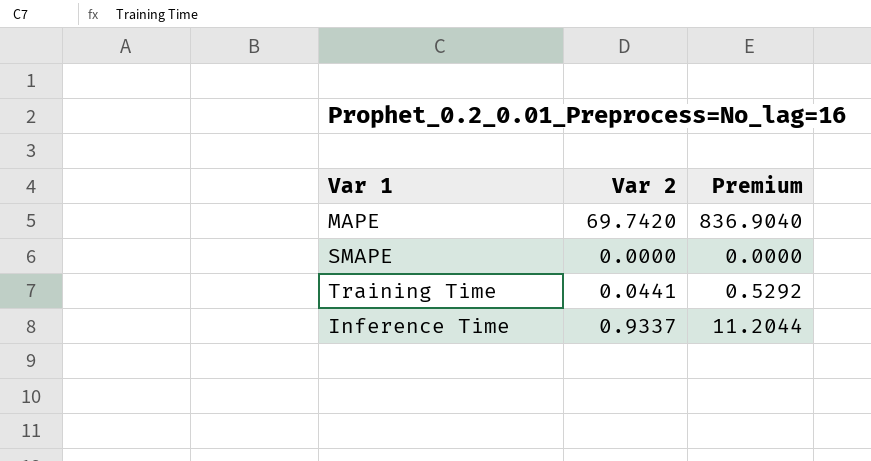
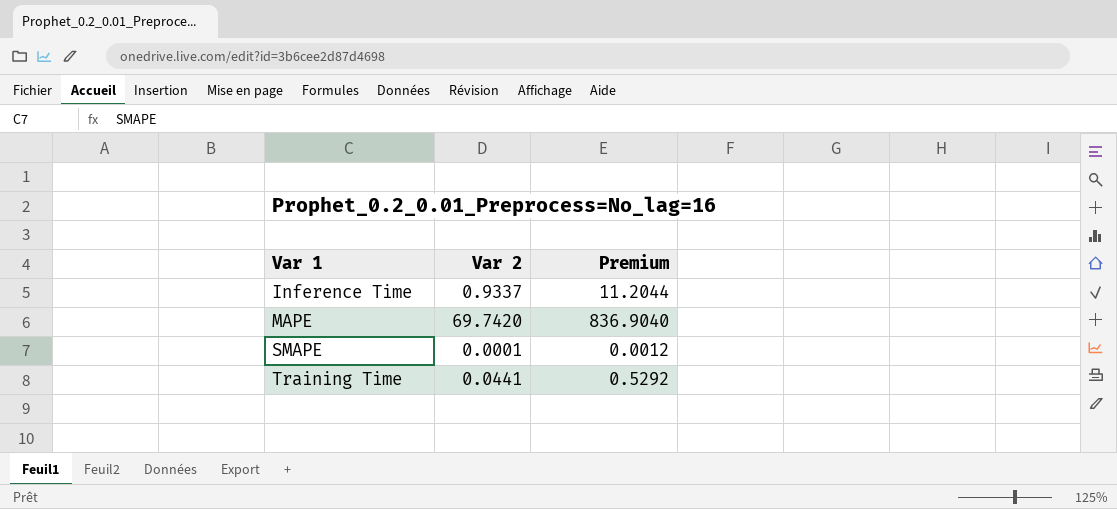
row order: none -> Var 1 ascending
SMAPE | Var 2: 0.0000 -> 0.0001
SMAPE | Premium: 0.0000 -> 0.0012

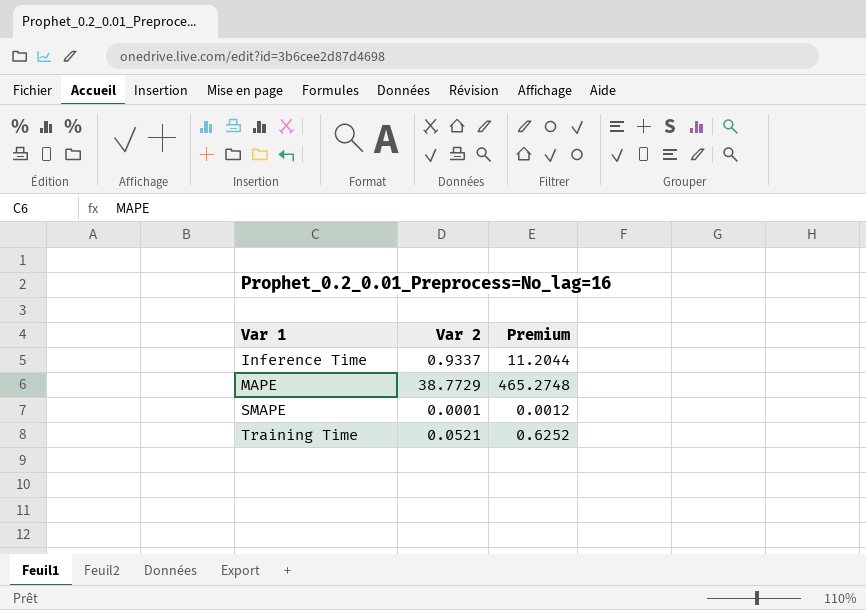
MAPE | Var 2: 69.7420 -> 38.7729
MAPE | Premium: 836.9040 -> 465.2748
Training Time | Var 2: 0.0441 -> 0.0521
Training Time | Premium: 0.5292 -> 0.6252

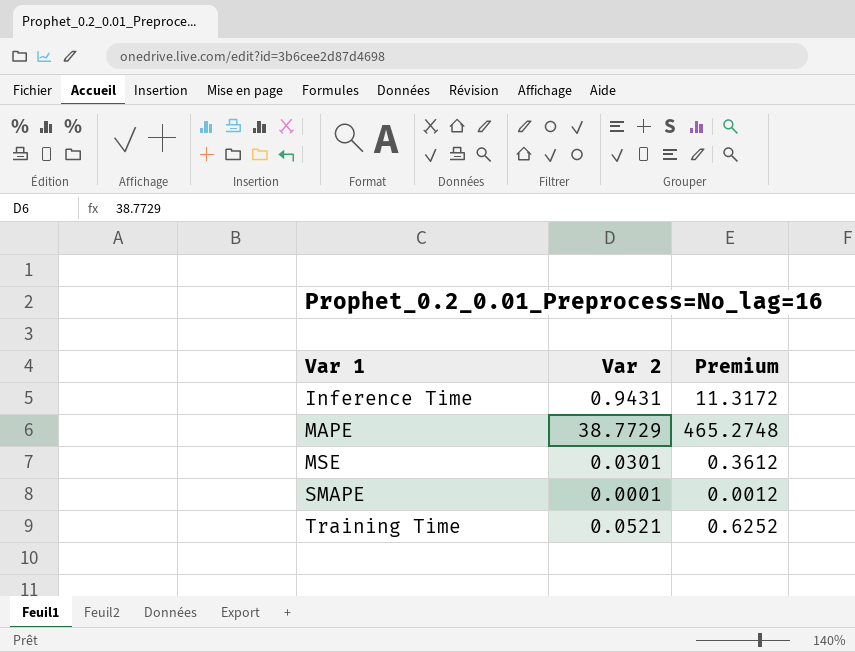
Inference Time | Var 2: 0.9337 -> 0.9431
Inference Time | Premium: 11.2044 -> 11.3172
row MSE: none -> 0.0301 | 0.3612

